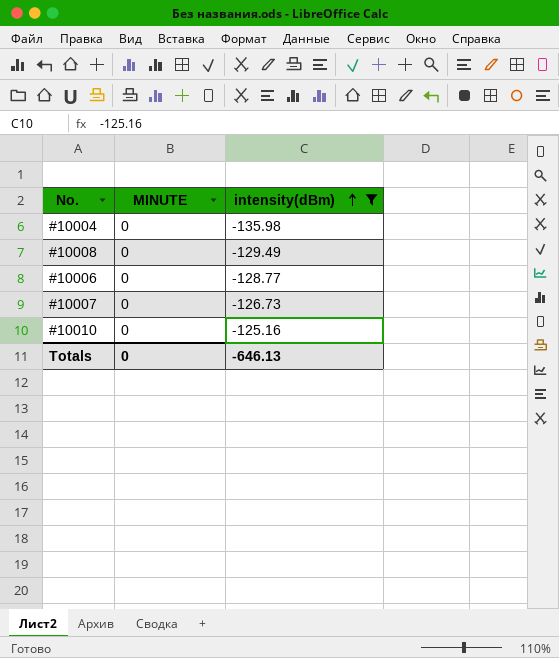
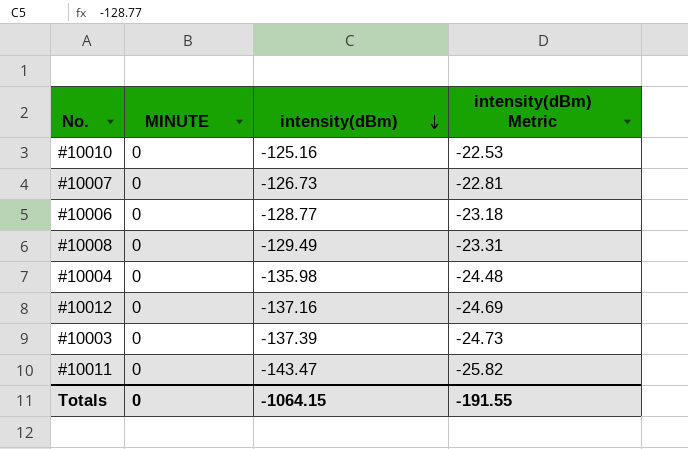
filter: intensity(dBm) >= -135.98 -> none
row order: intensity(dBm) ascending -> intensity(dBm) descending
column intensity(dBm) Metric | formula: none -> [intensity(dBm)] * 0.18
Totals | intensity(dBm): -646.13 -> -1064.15

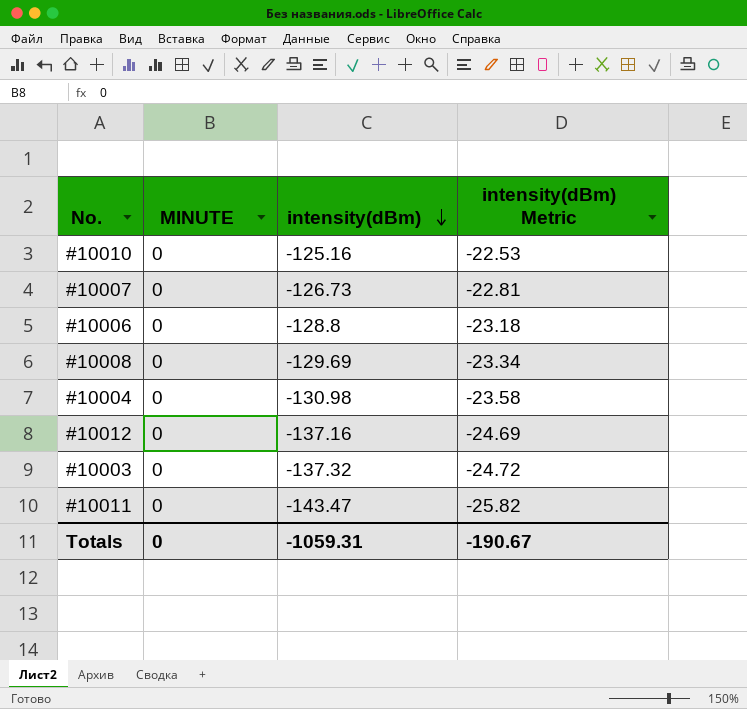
#10006 | intensity(dBm): -128.77 -> -128.8
#10008 | intensity(dBm): -129.49 -> -129.69
#10008 | intensity(dBm) Metric: -23.31 -> -23.34
#10004 | intensity(dBm): -135.98 -> -130.98
#10004 | intensity(dBm) Metric: -24.48 -> -23.58
#10003 | intensity(dBm): -137.39 -> -137.32
#10003 | intensity(dBm) Metric: -24.73 -> -24.72
Totals | intensity(dBm): -1064.15 -> -1059.31
Totals | intensity(dBm) Metric: -191.55 -> -190.67

